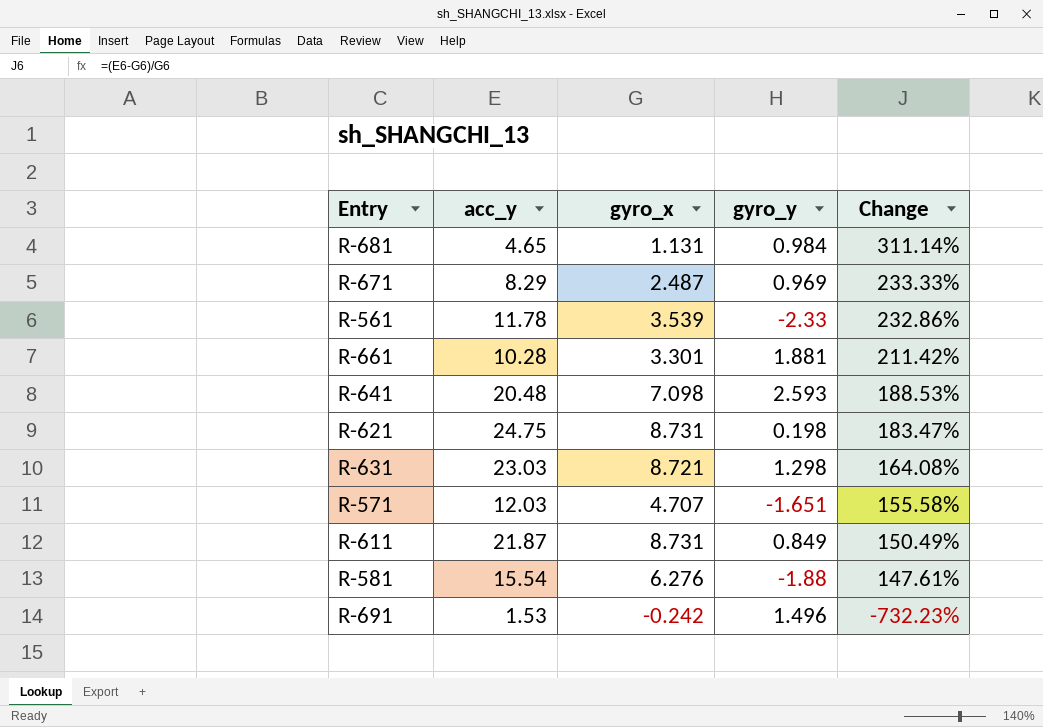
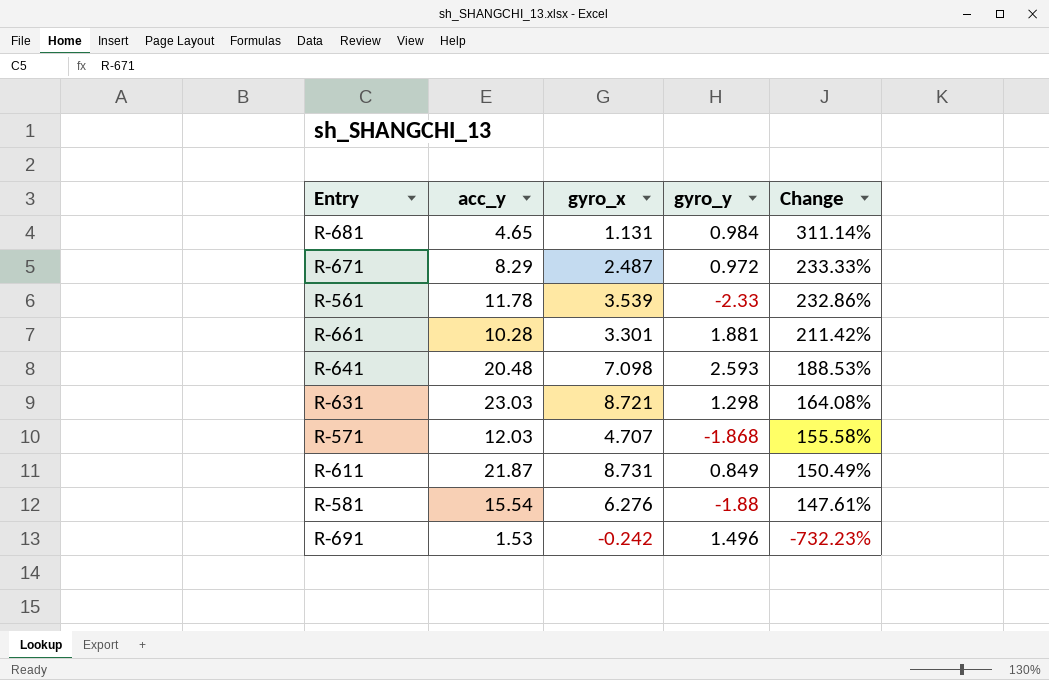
row R-621: 24.75 | 8.731 | 0.198 | 183.47% -> none
R-671 | gyro_y: 0.969 -> 0.972
R-571 | gyro_y: -1.651 -> -1.868

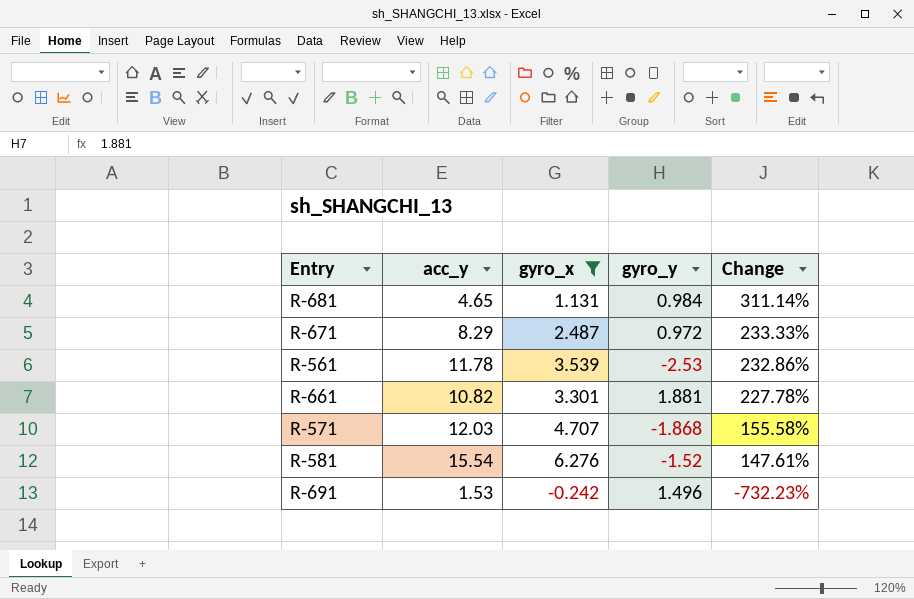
filter: none -> gyro_x <= 6.276
R-561 | gyro_y: -2.33 -> -2.53
R-661 | acc_y: 10.28 -> 10.82
R-661 | Change: 211.42% -> 227.78%
R-581 | gyro_y: -1.88 -> -1.52

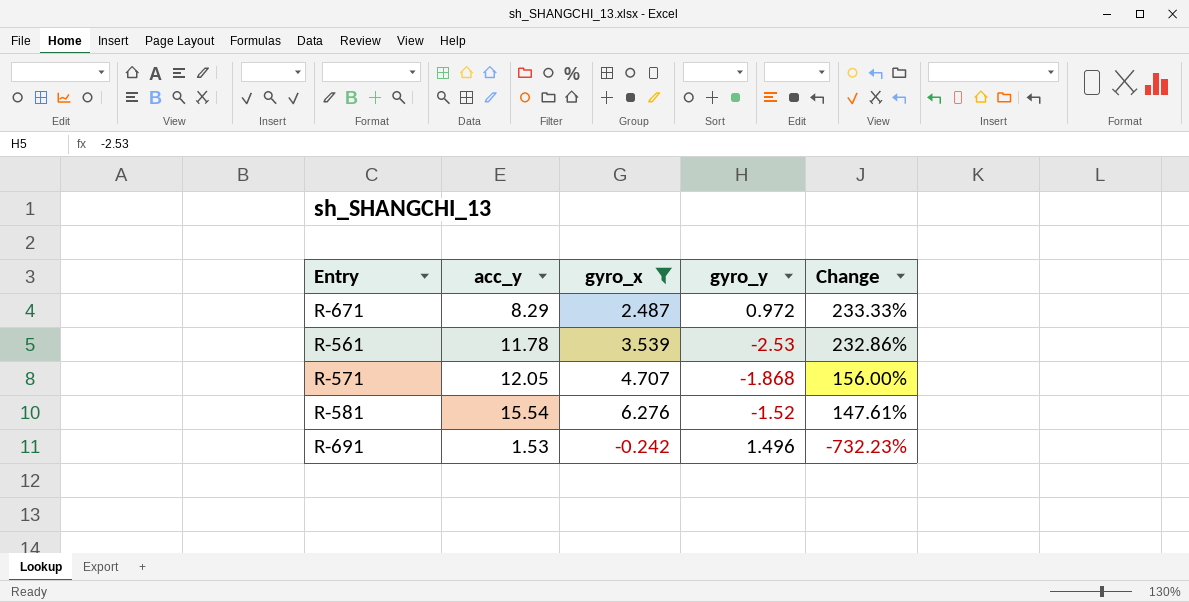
row R-681: 4.65 | 1.131 | 0.984 | 311.14% -> none
row R-661: 10.82 | 3.301 | 1.881 | 227.78% -> none
R-571 | acc_y: 12.03 -> 12.05
R-571 | Change: 155.58% -> 156.00%

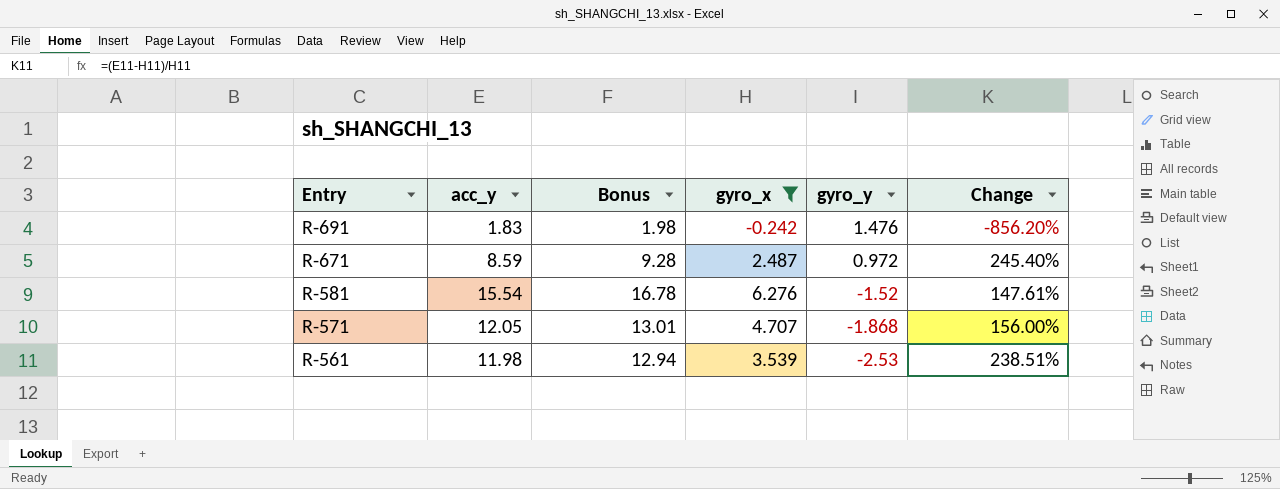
row order: Change descending -> Entry descending
column Bonus | formula: none -> [acc_y] * 1.08
R-691 | acc_y: 1.53 -> 1.83
R-691 | gyro_y: 1.496 -> 1.476
R-691 | Change: -732.23% -> -856.20%
R-671 | acc_y: 8.29 -> 8.59
R-671 | Change: 233.33% -> 245.40%
R-561 | acc_y: 11.78 -> 11.98
R-561 | Change: 232.86% -> 238.51%

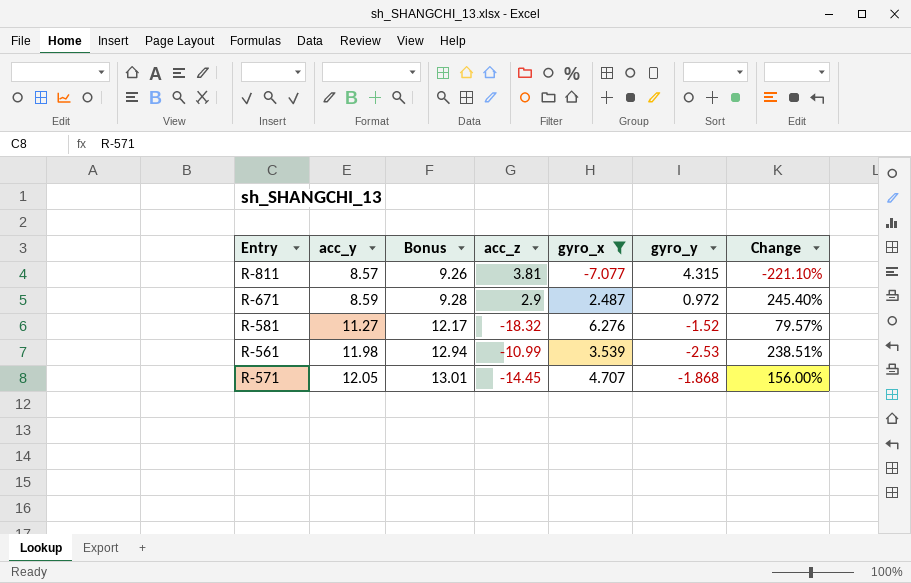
row order: Entry descending -> acc_y ascending
column acc_z | position: none -> 4
row R-691: 1.83 | 1.98 | -0.242 | 1.476 | -856.20% -> none
row R-811: none -> 8.57 | 9.26 | 3.81 | -7.077 | 4.315 | -221.10%
R-581 | acc_y: 15.54 -> 11.27
R-581 | Bonus: 16.78 -> 12.17
R-581 | Change: 147.61% -> 79.57%

